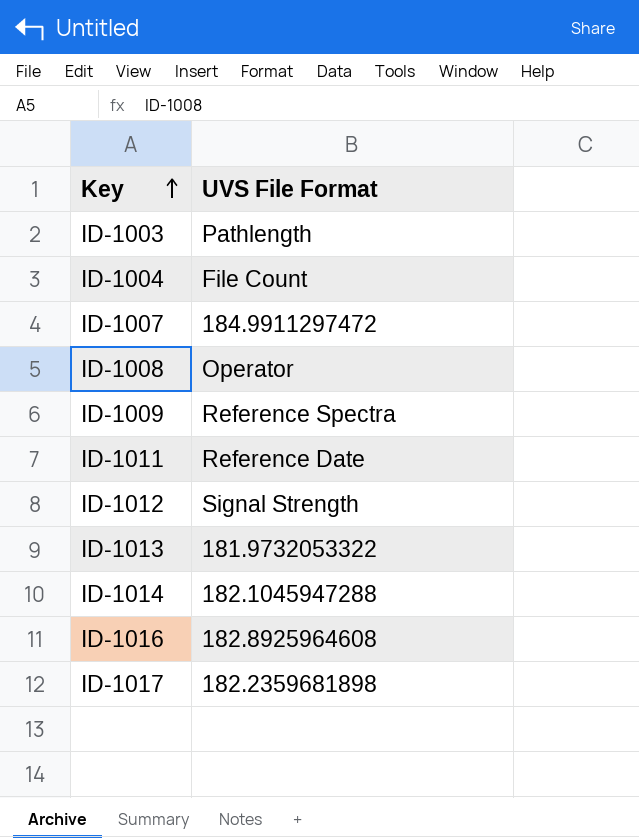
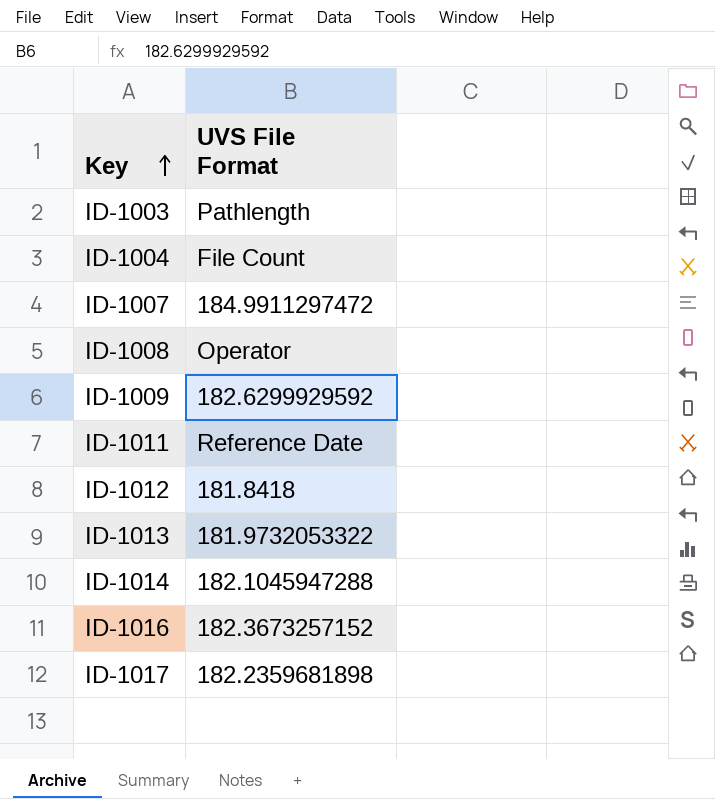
ID-1009 | UVS File Format: Reference Spectra -> 182.6299929592
ID-1012 | UVS File Format: Signal Strength -> 181.8418
ID-1016 | UVS File Format: 182.8925964608 -> 182.3673257152

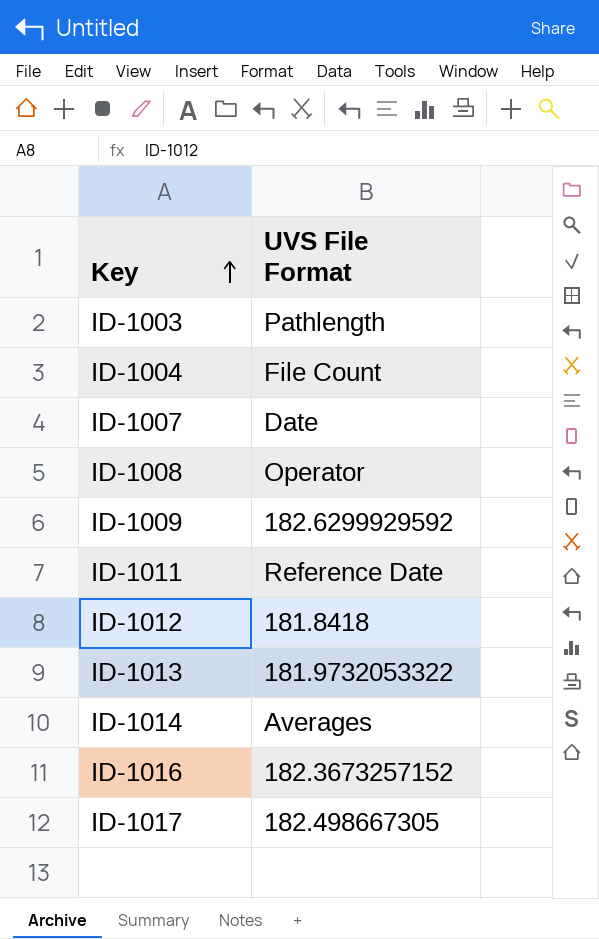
ID-1007 | UVS File Format: 184.9911297472 -> Date
ID-1014 | UVS File Format: 182.1045947288 -> Averages
ID-1017 | UVS File Format: 182.2359681898 -> 182.498667305

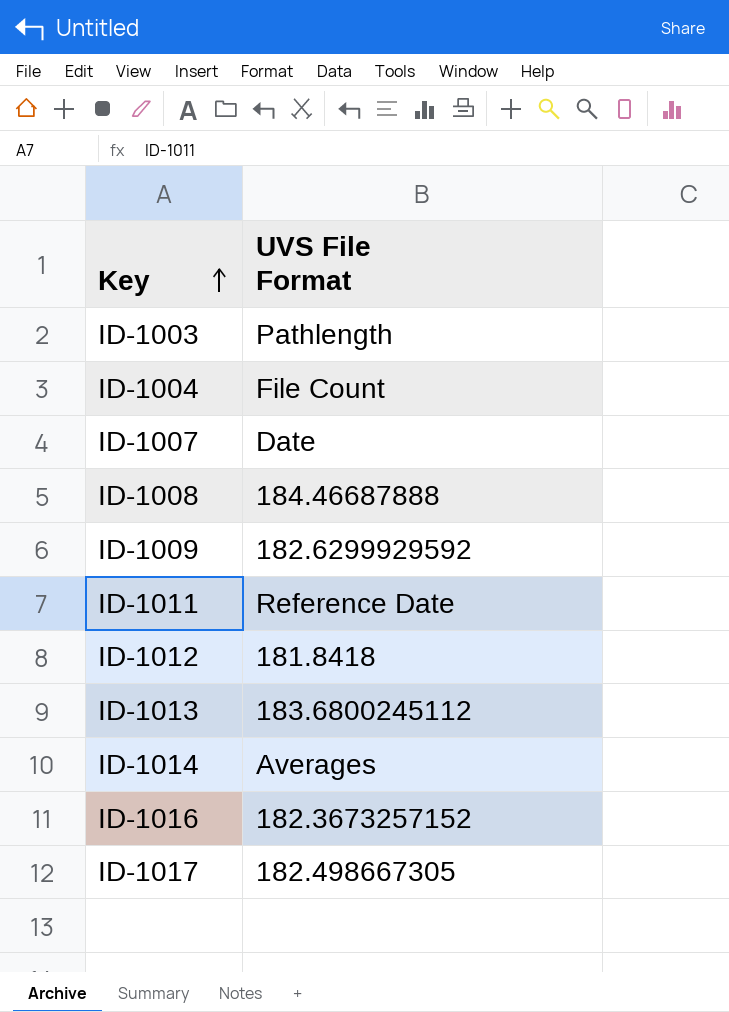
ID-1008 | UVS File Format: Operator -> 184.46687888
ID-1013 | UVS File Format: 181.9732053322 -> 183.6800245112

